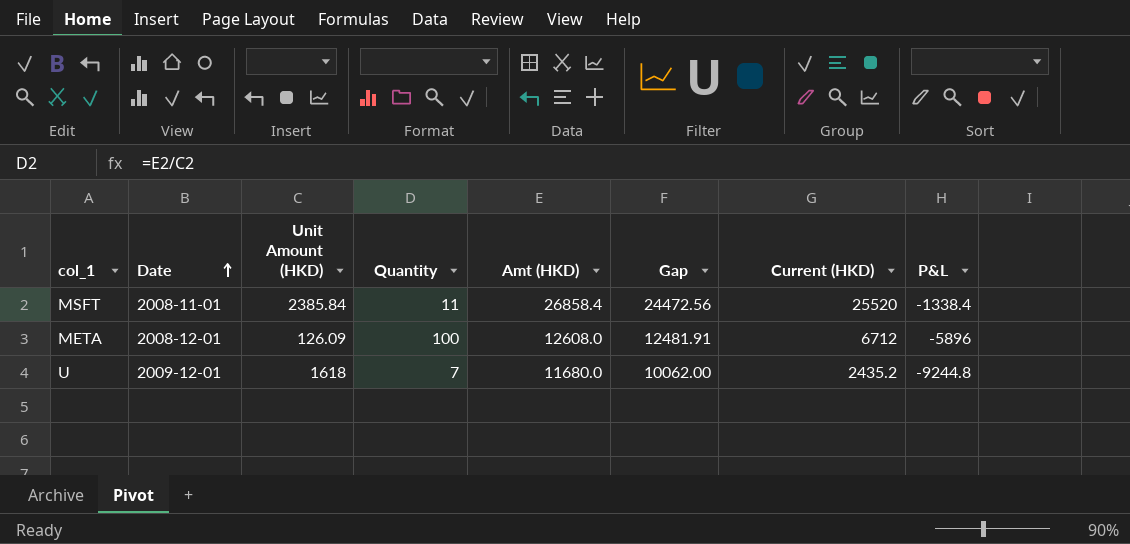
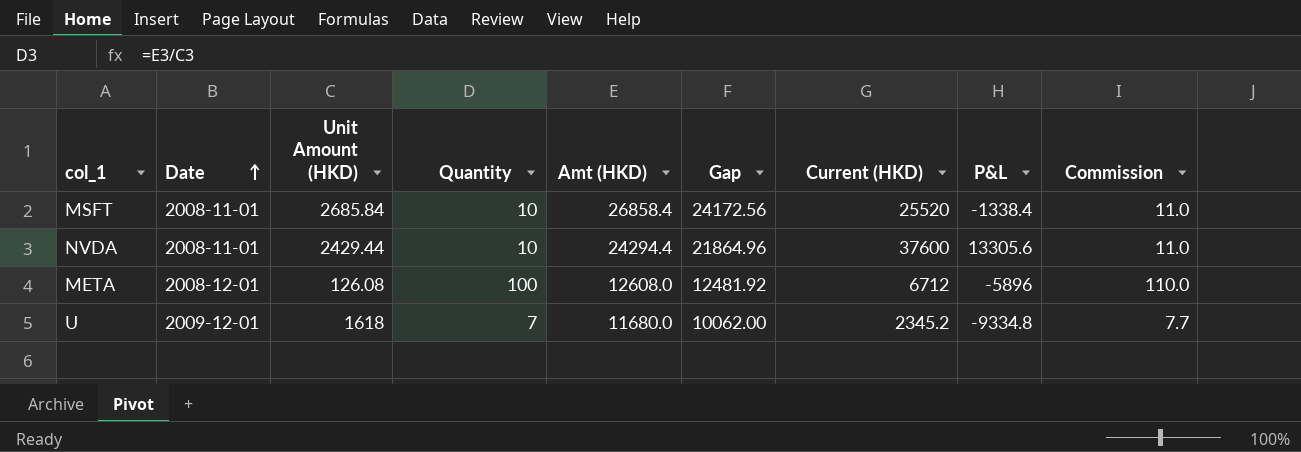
column Commission | formula: none -> [Quantity] * 1.1
MSFT | Unit Amount (HKD): 2385.84 -> 2685.84
MSFT | Quantity: 11 -> 10
MSFT | Gap: 24472.56 -> 24172.56
row NVDA: none -> 2008-11-01 | 2429.44 | 10 | 24294.4 | 21864.96 | 37600 | 13305.6 | 11.0
META | Unit Amount (HKD): 126.09 -> 126.08
META | Gap: 12481.91 -> 12481.92
U | Current (HKD): 2435.2 -> 2345.2
U | P&L: -9244.8 -> -9334.8

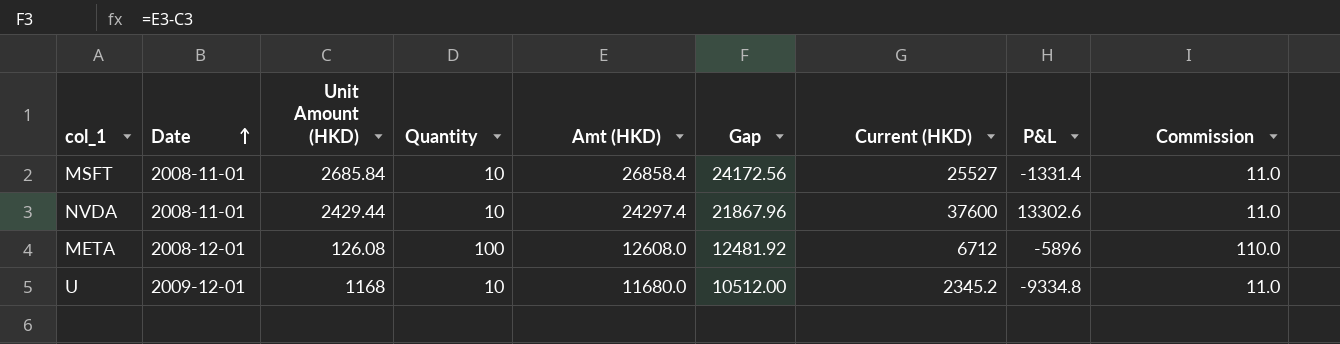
MSFT | Current (HKD): 25520 -> 25527
MSFT | P&L: -1338.4 -> -1331.4
NVDA | Amt (HKD): 24294.4 -> 24297.4
NVDA | Gap: 21864.96 -> 21867.96
NVDA | P&L: 13305.6 -> 13302.6
U | Unit Amount (HKD): 1618 -> 1168
U | Quantity: 7 -> 10
U | Gap: 10062.00 -> 10512.00
U | Commission: 7.7 -> 11.0

